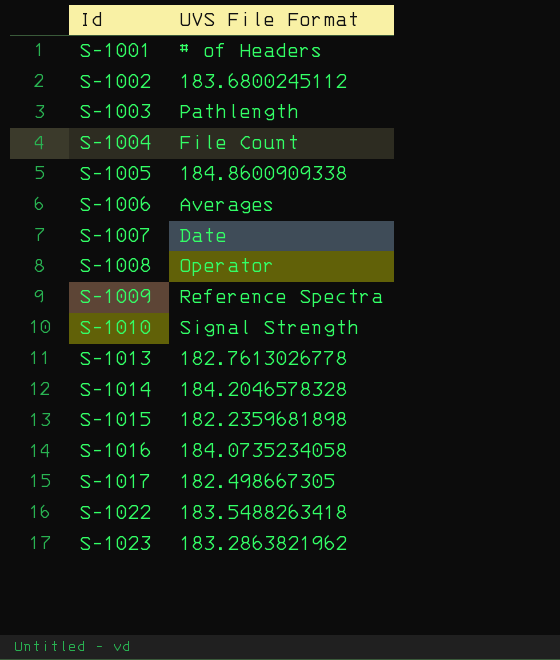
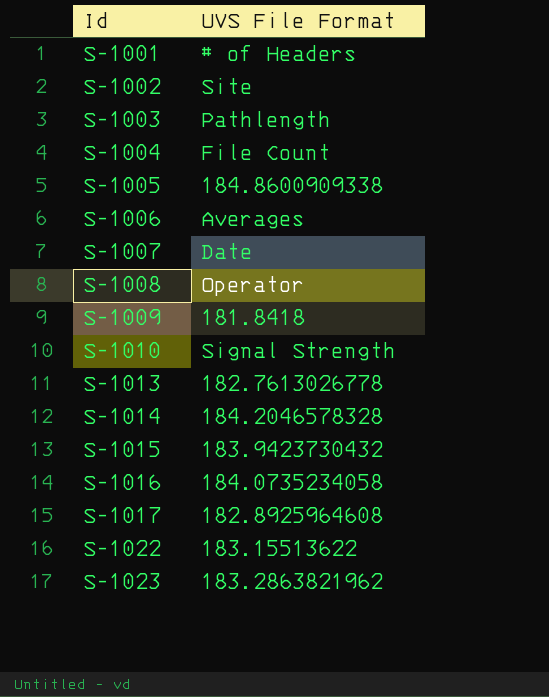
S-1002 | UVS File Format: 183.6800245112 -> Site
S-1009 | UVS File Format: Reference Spectra -> 181.8418
S-1015 | UVS File Format: 182.2359681898 -> 183.9423730432
S-1017 | UVS File Format: 182.498667305 -> 182.8925964608
S-1022 | UVS File Format: 183.5488263418 -> 183.15513622

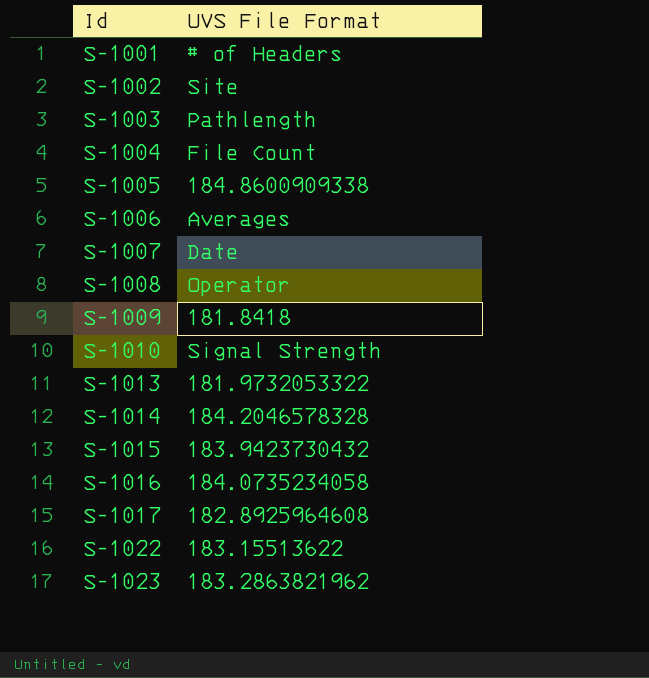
S-1013 | UVS File Format: 182.7613026778 -> 181.9732053322

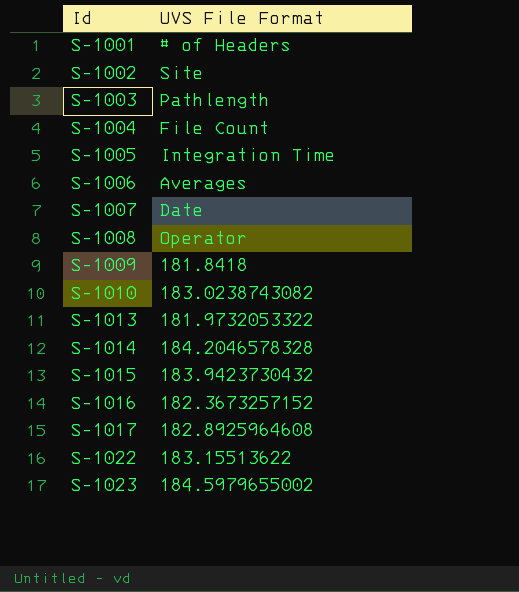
S-1005 | UVS File Format: 184.8600909338 -> Integration Time
S-1010 | UVS File Format: Signal Strength -> 183.0238743082
S-1016 | UVS File Format: 184.0735234058 -> 182.3673257152
S-1023 | UVS File Format: 183.2863821962 -> 184.5979655002

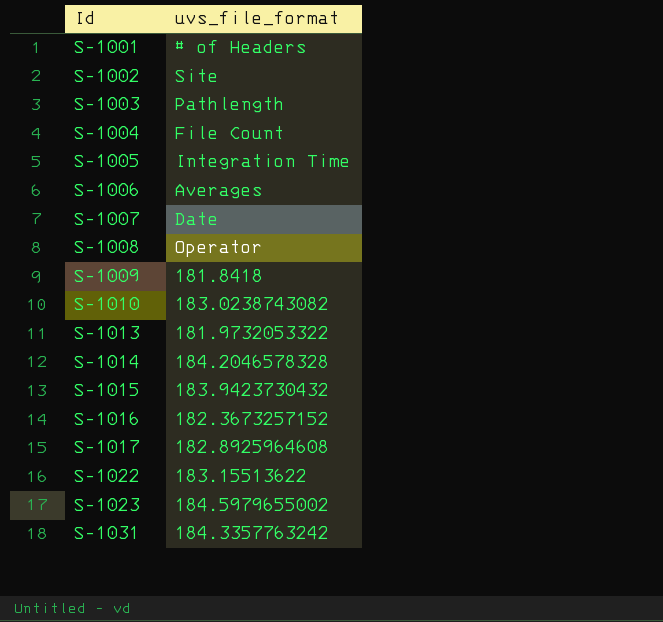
column name: UVS File Format -> uvs_file_format
row S-1031: none -> 184.3357763242

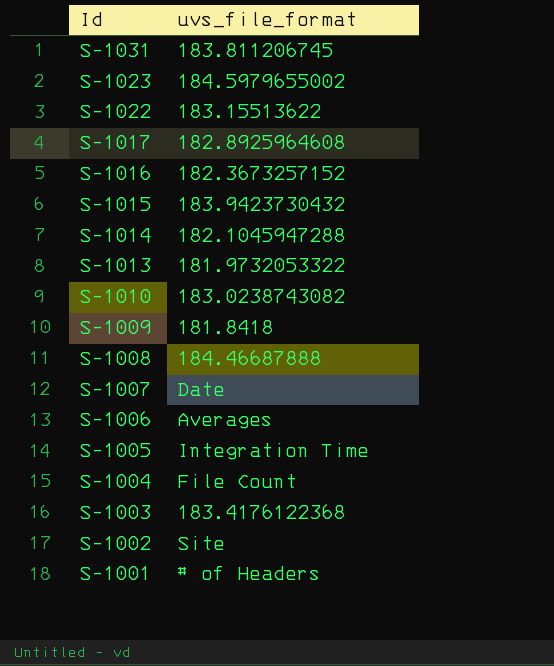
row order: Id ascending -> Id descending
S-1031 | uvs_file_format: 184.3357763242 -> 183.811206745
S-1014 | uvs_file_format: 184.2046578328 -> 182.1045947288
S-1008 | uvs_file_format: Operator -> 184.46687888
S-1003 | uvs_file_format: Pathlength -> 183.4176122368

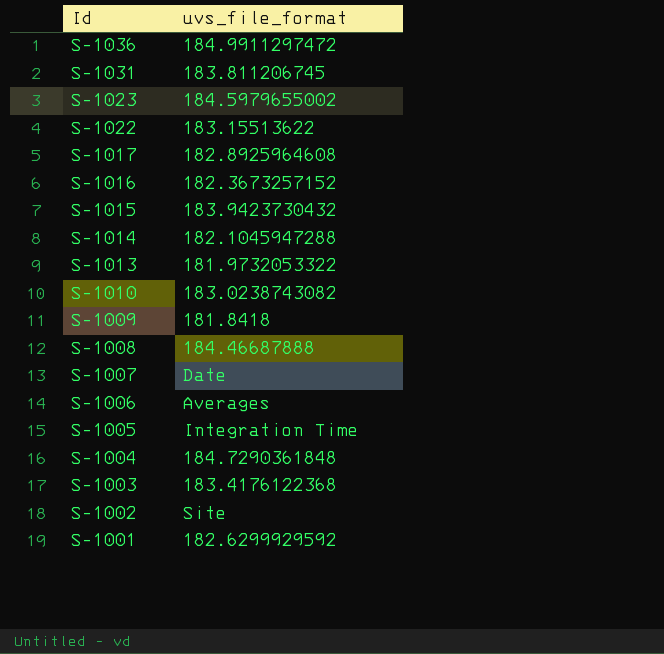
row S-1036: none -> 184.9911297472
S-1004 | uvs_file_format: File Count -> 184.7290361848
S-1001 | uvs_file_format: # of Headers -> 182.6299929592

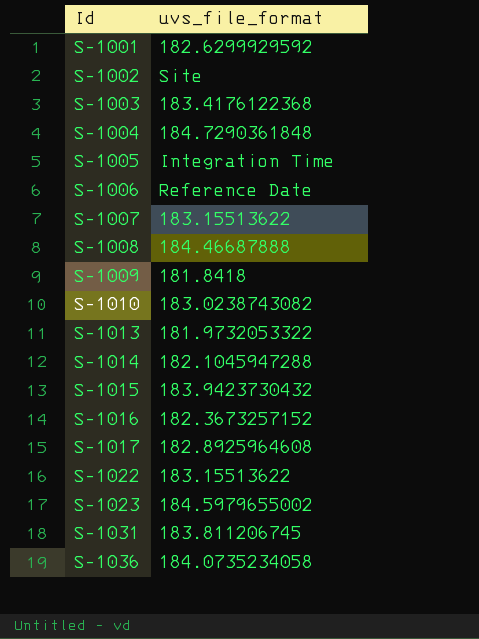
row order: Id descending -> Id ascending
S-1006 | uvs_file_format: Averages -> Reference Date
S-1007 | uvs_file_format: Date -> 183.15513622
S-1036 | uvs_file_format: 184.9911297472 -> 184.0735234058

